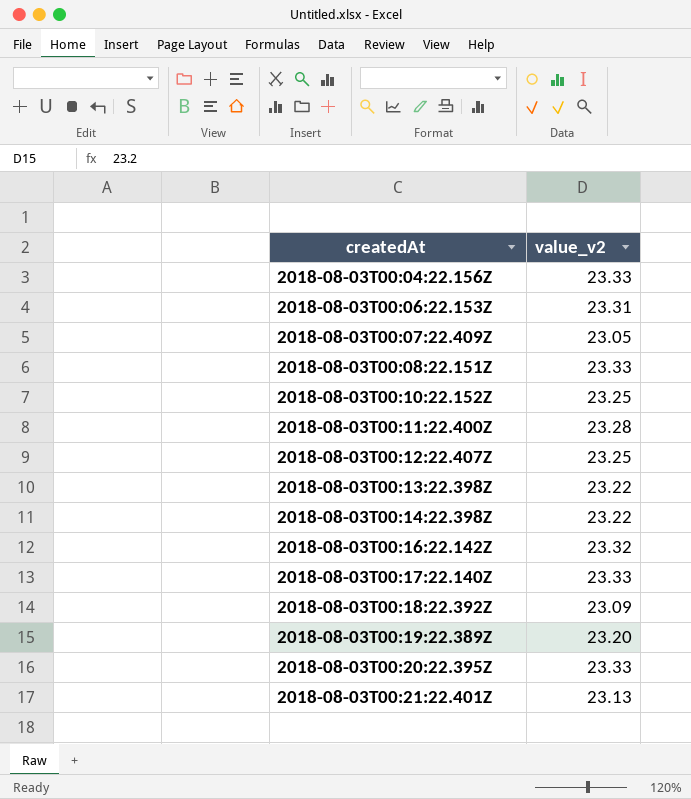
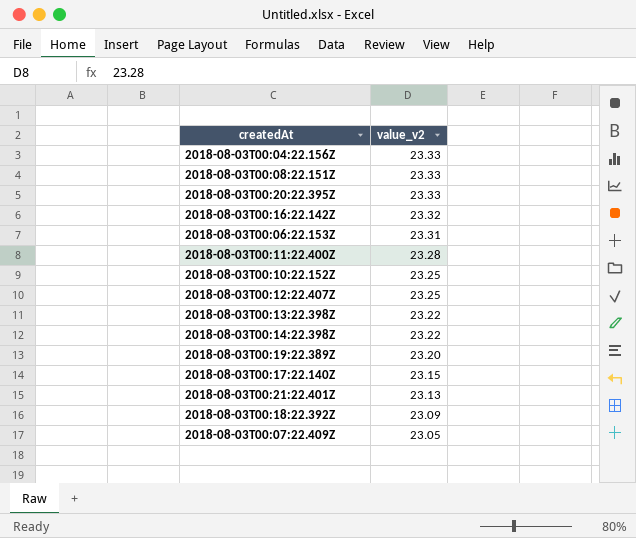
row order: createdAt ascending -> value_v2 descending
2018-08-03T00:17:22.140Z | value_v2: 23.33 -> 23.15

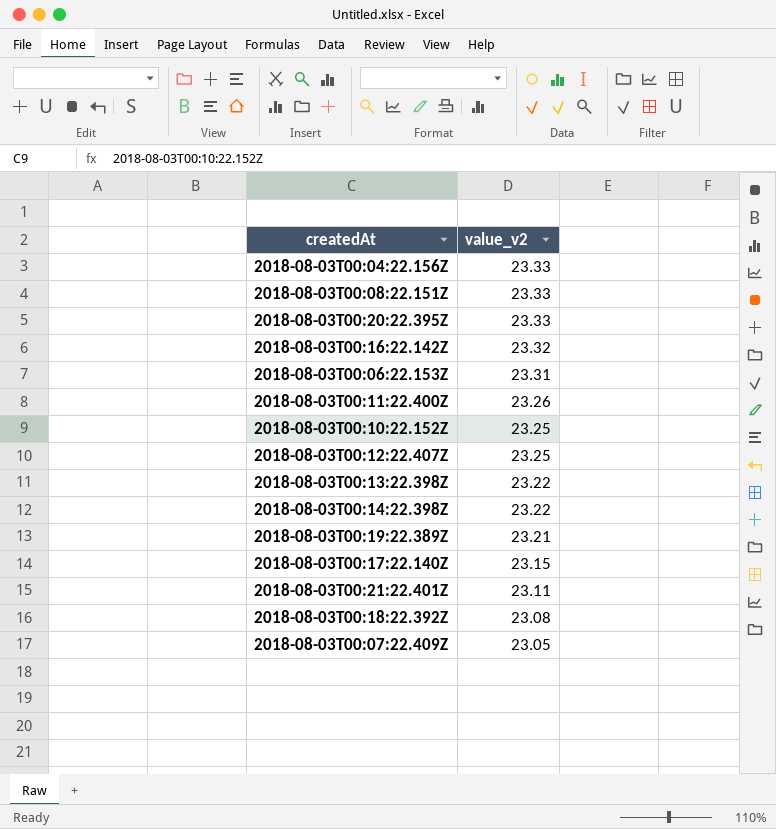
2018-08-03T00:11:22.400Z | value_v2: 23.28 -> 23.26
2018-08-03T00:19:22.389Z | value_v2: 23.20 -> 23.21
2018-08-03T00:21:22.401Z | value_v2: 23.13 -> 23.11
2018-08-03T00:18:22.392Z | value_v2: 23.09 -> 23.08

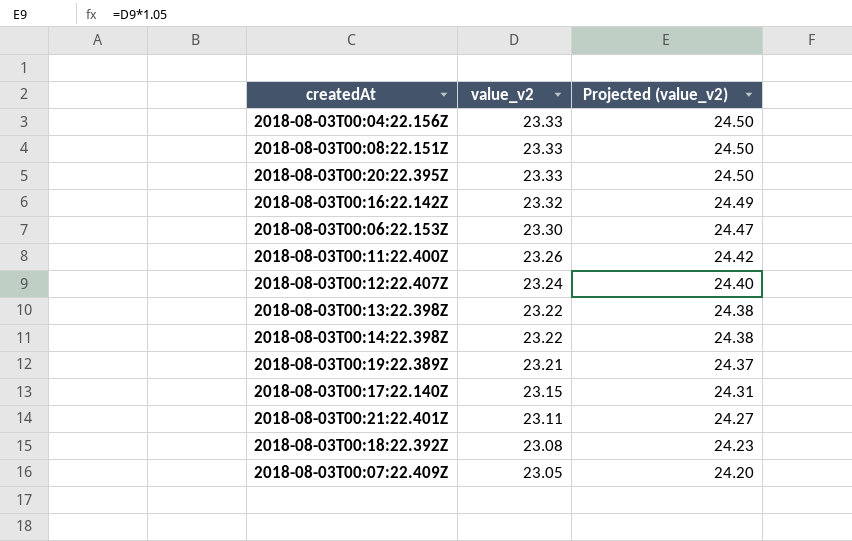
column Projected (value_v2) | formula: none -> [value_v2] * 1.05
row 2018-08-03T00:10:22.152Z: 23.25 -> none
2018-08-03T00:06:22.153Z | value_v2: 23.31 -> 23.30
2018-08-03T00:12:22.407Z | value_v2: 23.25 -> 23.24

